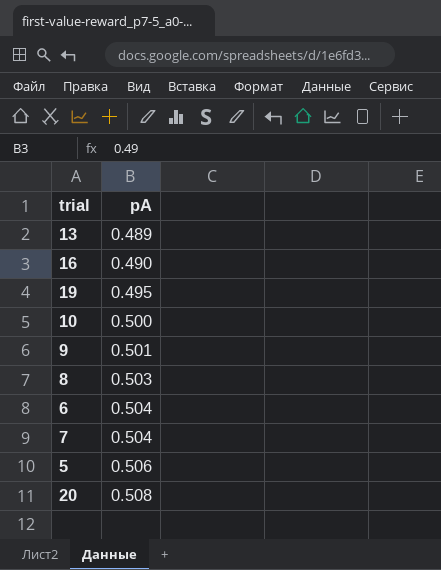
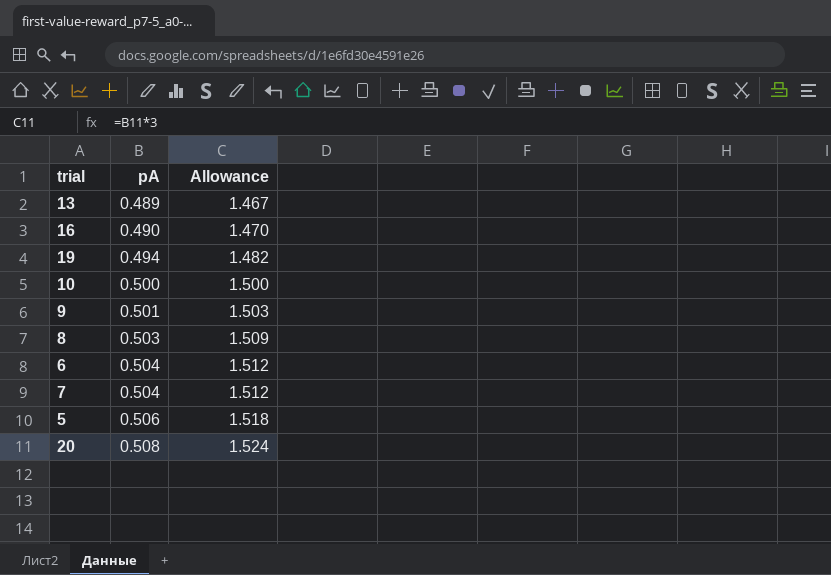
column Allowance | formula: none -> [pA] * 3
19 | pA: 0.495 -> 0.494

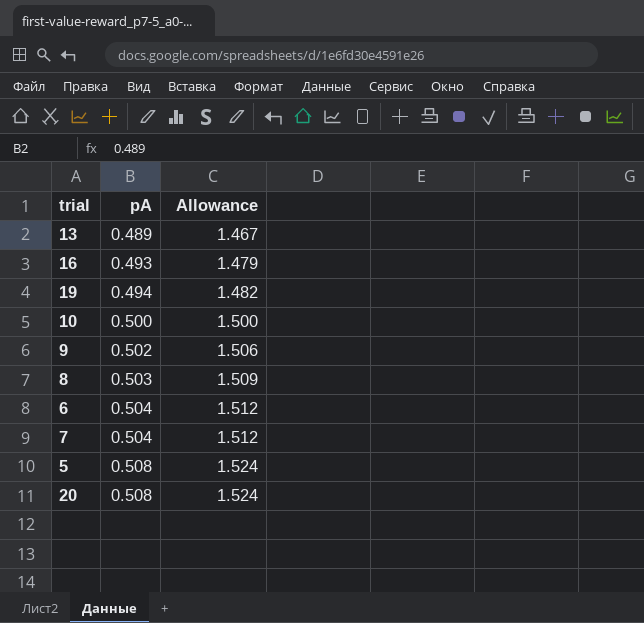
16 | pA: 0.490 -> 0.493
16 | Allowance: 1.470 -> 1.479
9 | pA: 0.501 -> 0.502
9 | Allowance: 1.503 -> 1.506
5 | pA: 0.506 -> 0.508
5 | Allowance: 1.518 -> 1.524

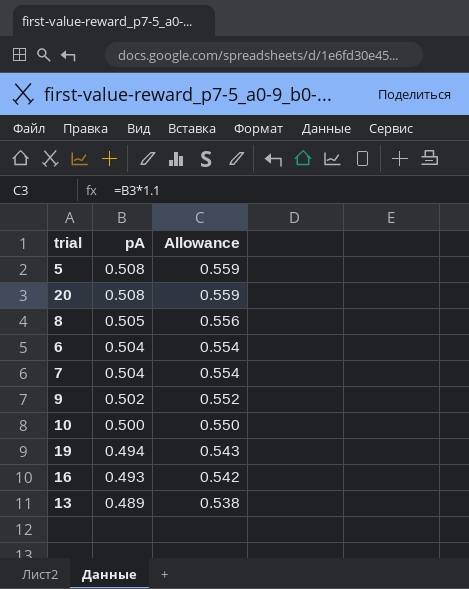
row order: pA ascending -> pA descending
column Allowance | formula: [pA] * 3 -> [pA] * 1.1
8 | pA: 0.503 -> 0.505

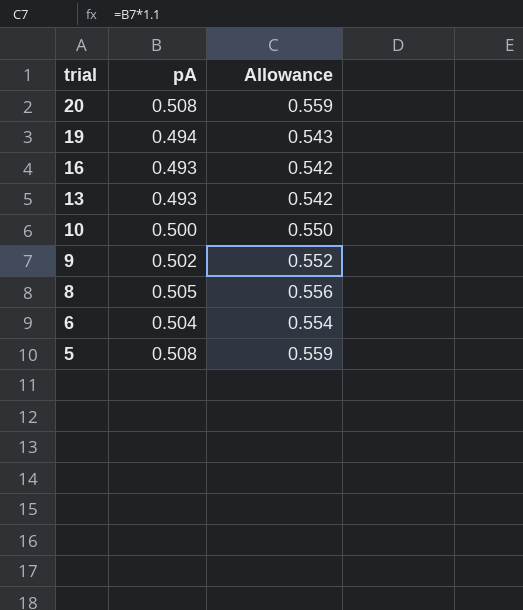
row order: pA descending -> trial descending
row 7: 0.504 | 0.554 -> none
13 | pA: 0.489 -> 0.493
13 | Allowance: 0.538 -> 0.542

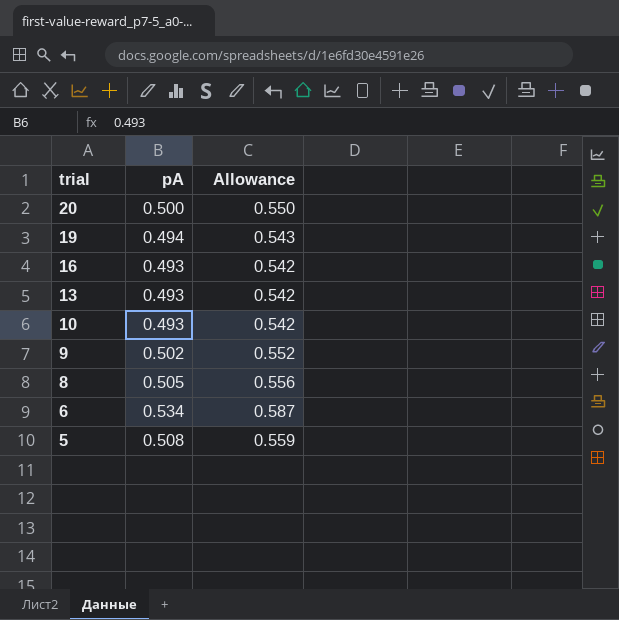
20 | pA: 0.508 -> 0.500
20 | Allowance: 0.559 -> 0.550
10 | pA: 0.500 -> 0.493
10 | Allowance: 0.550 -> 0.542
6 | pA: 0.504 -> 0.534
6 | Allowance: 0.554 -> 0.587

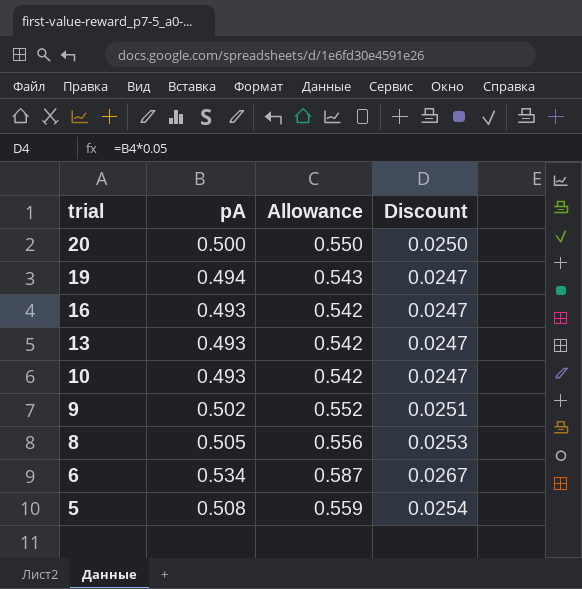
column Discount | formula: none -> [pA] * 0.05

